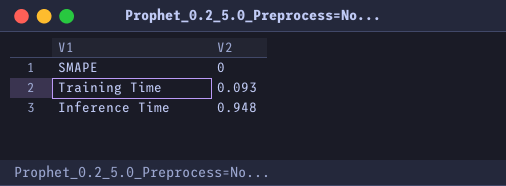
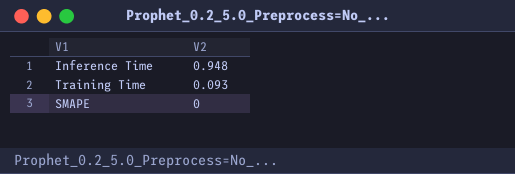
row order: V2 ascending -> V2 descending

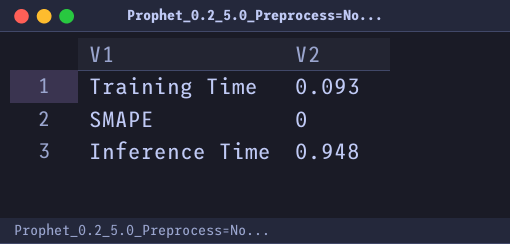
row order: V2 descending -> V1 descending

